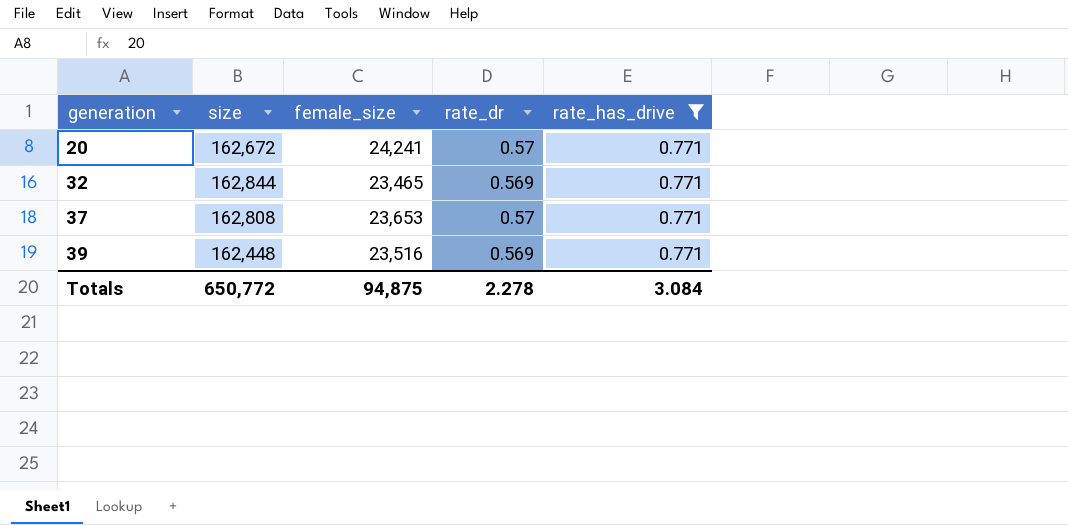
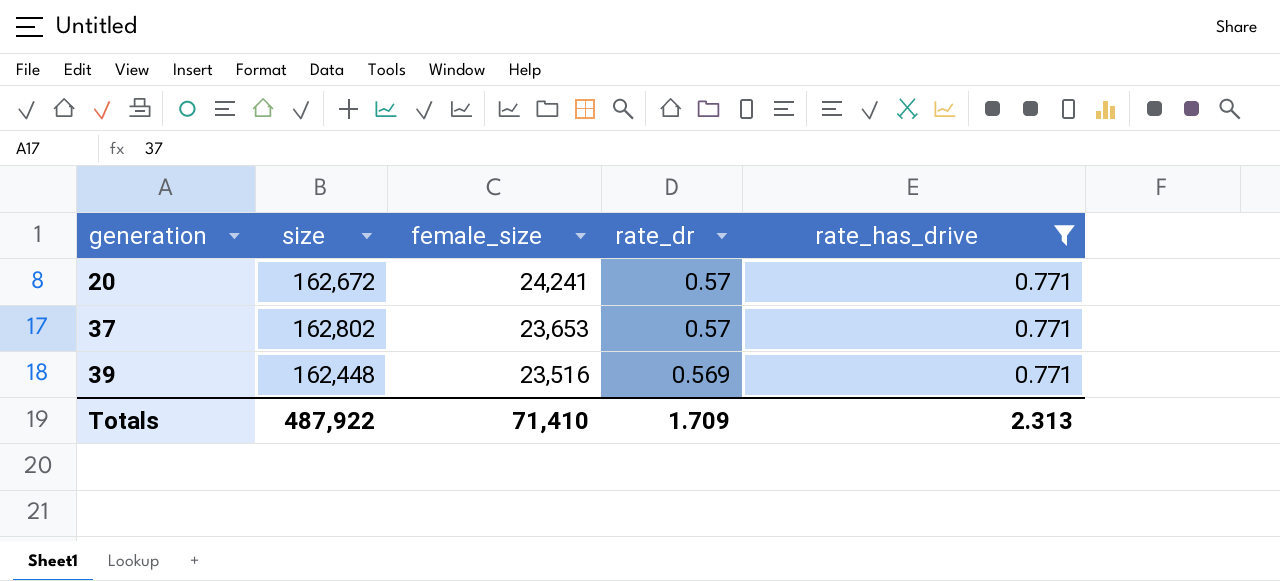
row 32: 162,844 | 23,465 | 0.569 | 0.771 -> none
37 | size: 162,808 -> 162,802
Totals | size: 650,772 -> 487,922
Totals | female_size: 94,875 -> 71,410
Totals | rate_dr: 2.278 -> 1.709
Totals | rate_has_drive: 3.084 -> 2.313

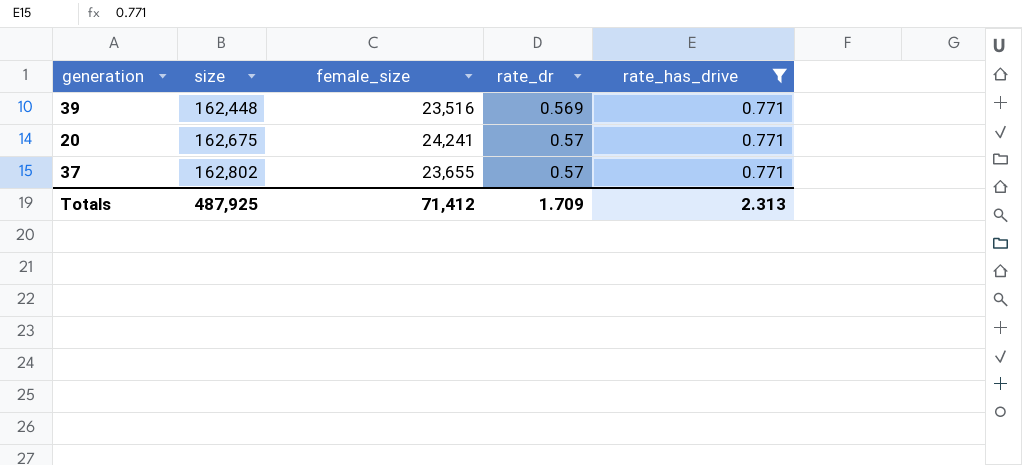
row order: generation ascending -> size ascending
20 | size: 162,672 -> 162,675
37 | female_size: 23,653 -> 23,655
Totals | size: 487,922 -> 487,925
Totals | female_size: 71,410 -> 71,412

